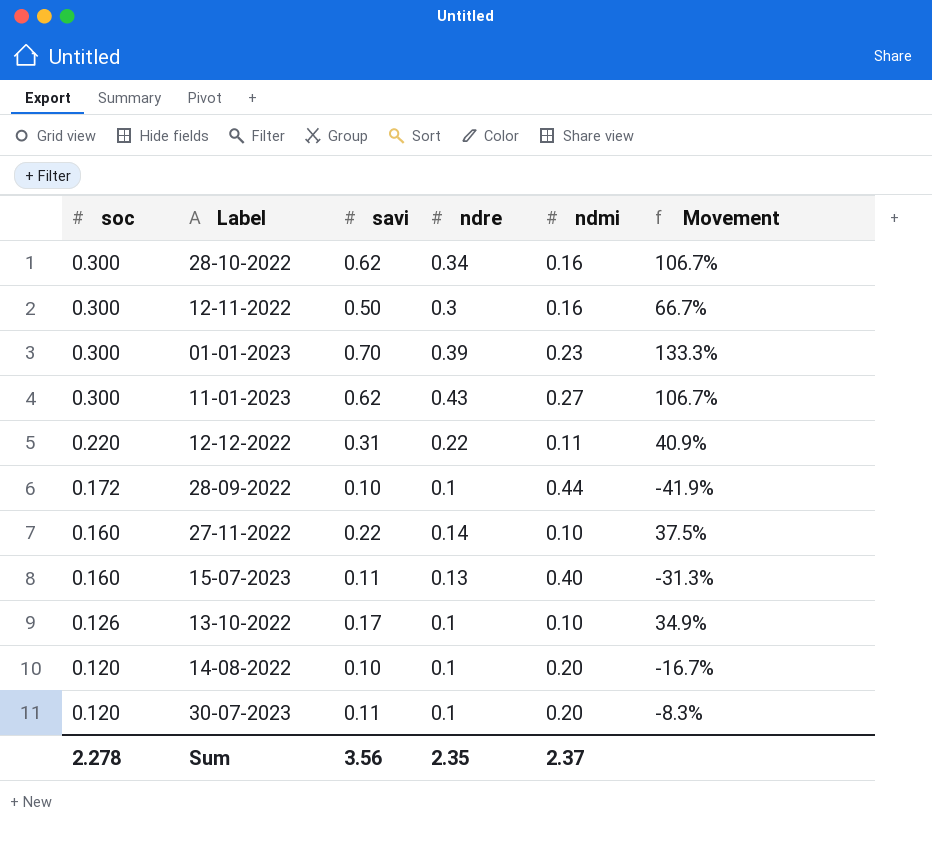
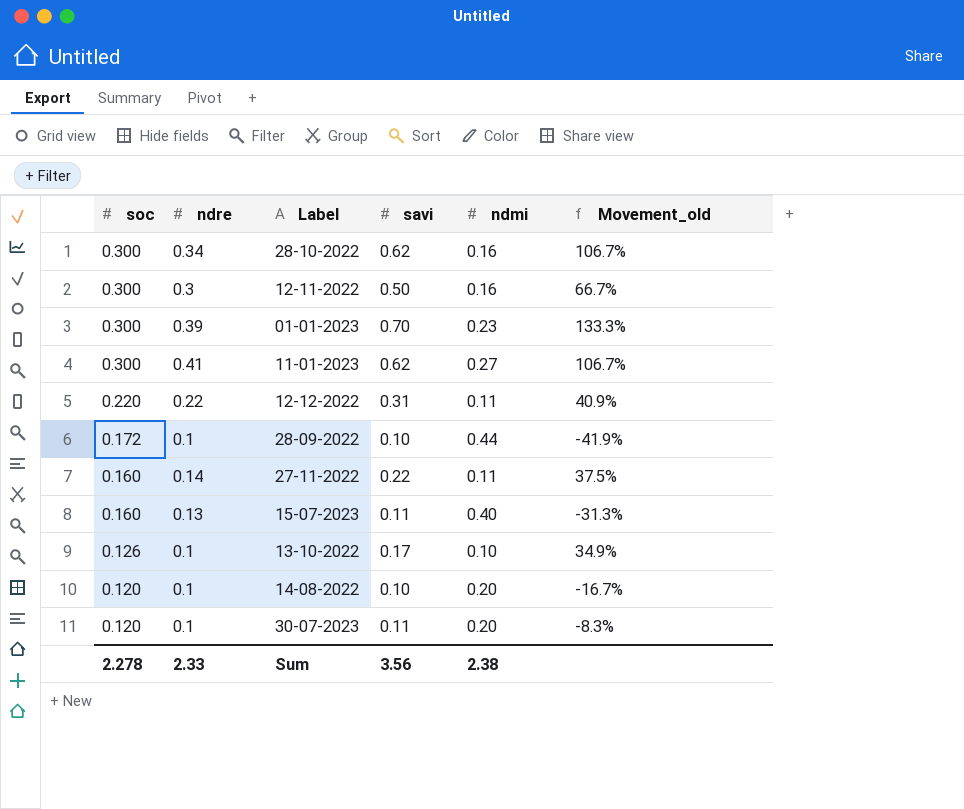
column ndre | position: 4 -> 2
column name: Movement -> Movement_old
11-01-2023 | ndre: 0.43 -> 0.41
27-11-2022 | ndmi: 0.10 -> 0.11
Sum | ndre: 2.35 -> 2.33
Sum | ndmi: 2.37 -> 2.38

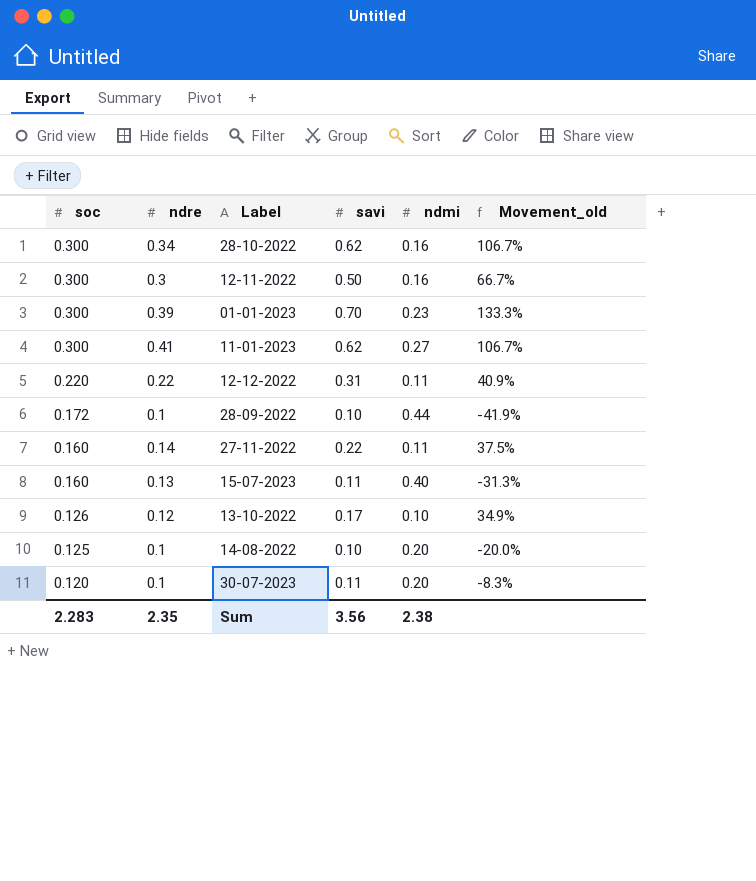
13-10-2022 | ndre: 0.1 -> 0.12
14-08-2022 | soc: 0.120 -> 0.125
14-08-2022 | Movement_old: -16.7% -> -20.0%
Sum | soc: 2.278 -> 2.283
Sum | ndre: 2.33 -> 2.35

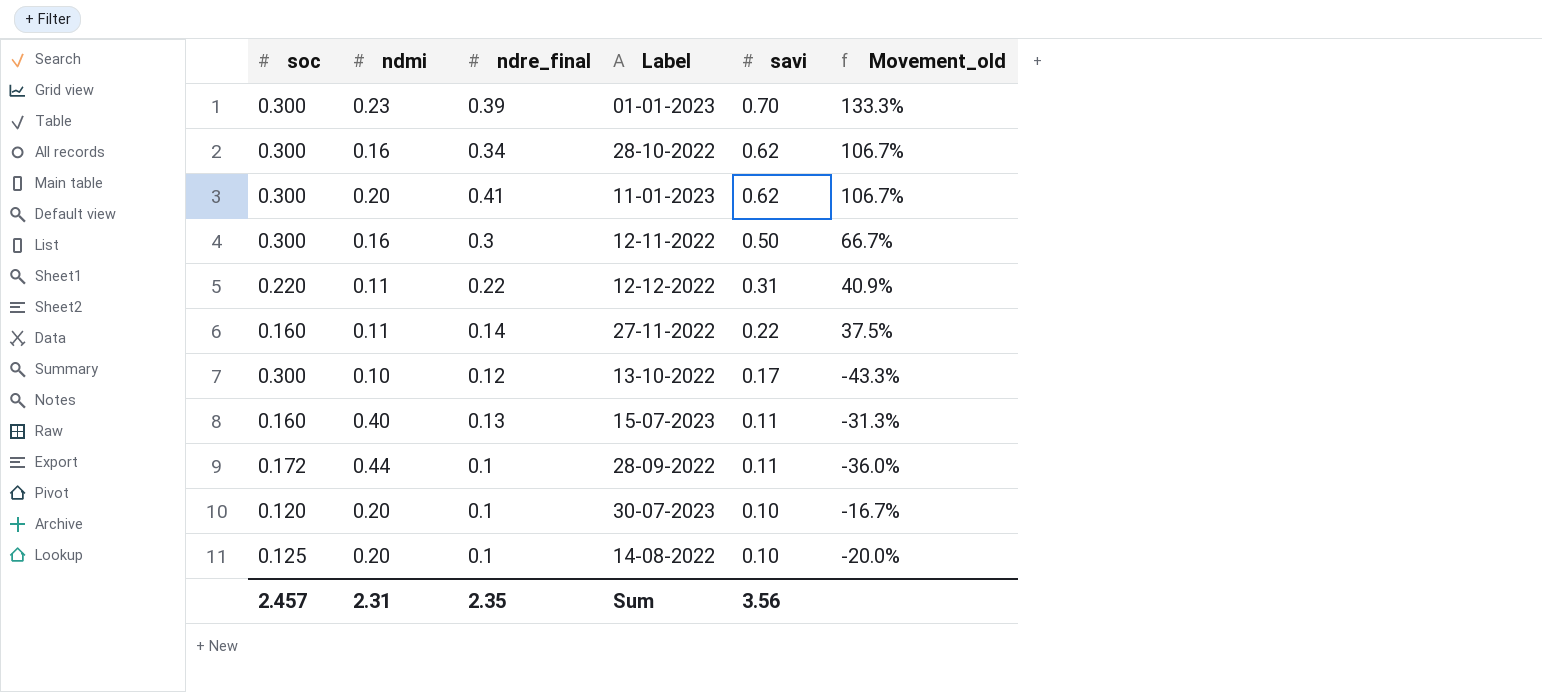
row order: soc descending -> savi descending
column ndmi | position: 5 -> 2
column name: ndre -> ndre_final
11-01-2023 | ndmi: 0.27 -> 0.20
13-10-2022 | soc: 0.126 -> 0.300
13-10-2022 | Movement_old: 34.9% -> -43.3%
28-09-2022 | savi: 0.10 -> 0.11
28-09-2022 | Movement_old: -41.9% -> -36.0%
30-07-2023 | savi: 0.11 -> 0.10
30-07-2023 | Movement_old: -8.3% -> -16.7%
Sum | soc: 2.283 -> 2.457
Sum | ndmi: 2.38 -> 2.31

